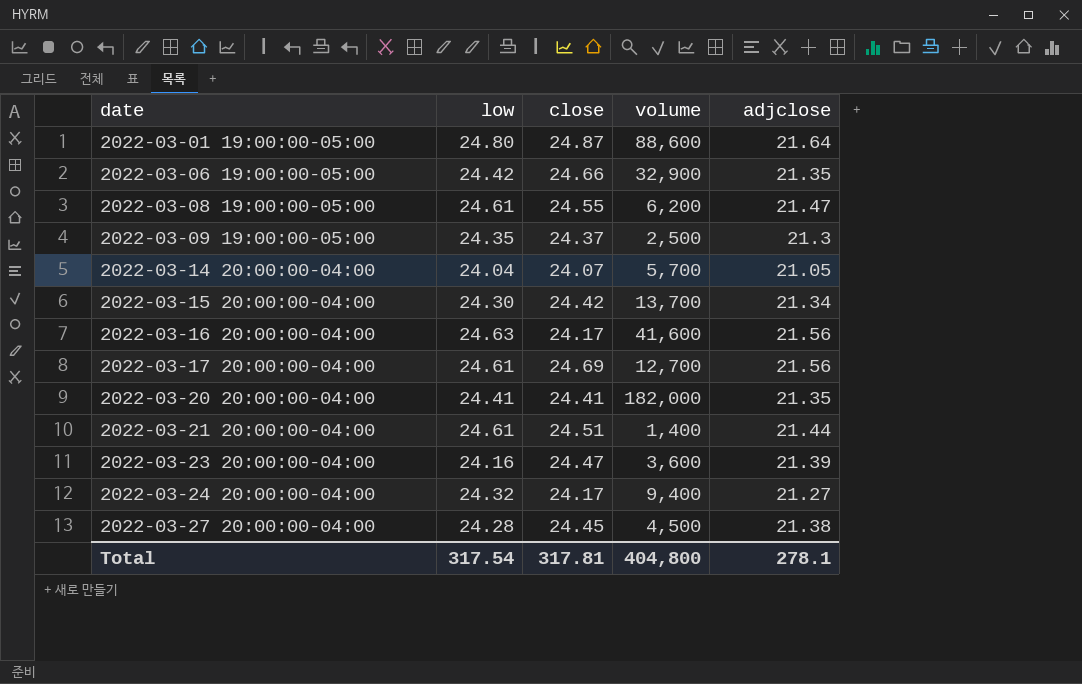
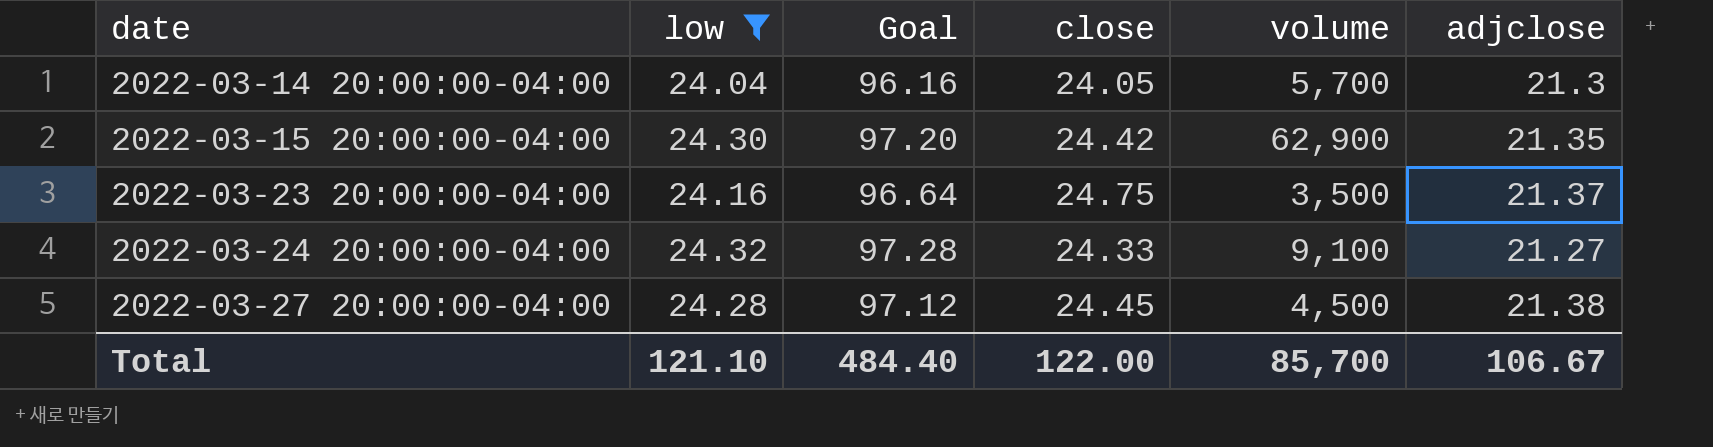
filter: none -> low <= 24.32
column Goal | formula: none -> [low] * 4
2022-03-14 20:00:00-04:00 | close: 24.07 -> 24.05
2022-03-14 20:00:00-04:00 | adjclose: 21.05 -> 21.3
2022-03-15 20:00:00-04:00 | volume: 13,700 -> 62,900
2022-03-15 20:00:00-04:00 | adjclose: 21.34 -> 21.35
2022-03-23 20:00:00-04:00 | close: 24.47 -> 24.75
2022-03-23 20:00:00-04:00 | volume: 3,600 -> 3,500
2022-03-23 20:00:00-04:00 | adjclose: 21.39 -> 21.37
2022-03-24 20:00:00-04:00 | close: 24.17 -> 24.33
2022-03-24 20:00:00-04:00 | volume: 9,400 -> 9,100
Total | low: 317.54 -> 121.10
Total | close: 317.81 -> 122.00
Total | volume: 404,800 -> 85,700
Total | adjclose: 278.1 -> 106.67

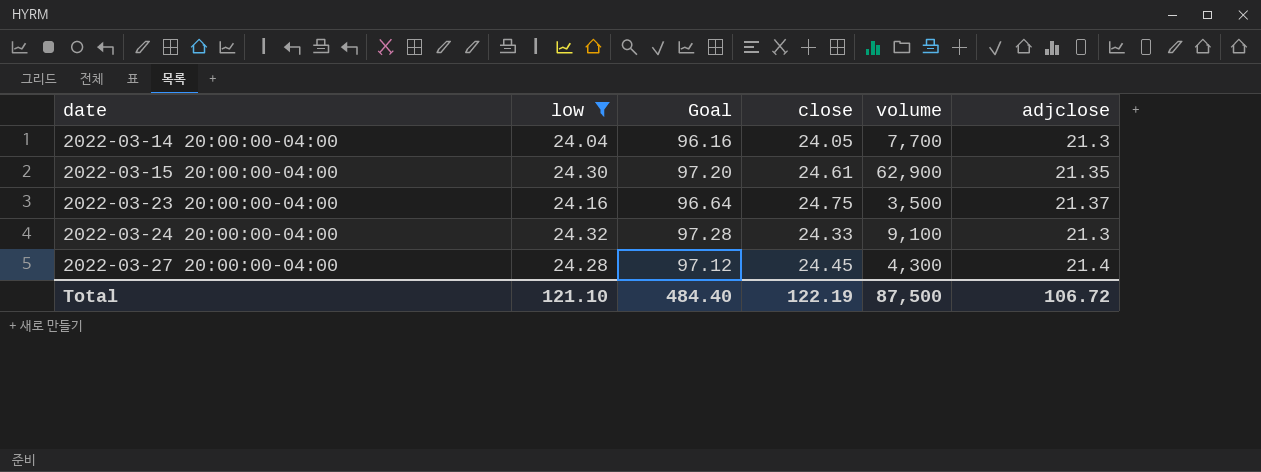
2022-03-14 20:00:00-04:00 | volume: 5,700 -> 7,700
2022-03-15 20:00:00-04:00 | close: 24.42 -> 24.61
2022-03-24 20:00:00-04:00 | adjclose: 21.27 -> 21.3
2022-03-27 20:00:00-04:00 | volume: 4,500 -> 4,300
2022-03-27 20:00:00-04:00 | adjclose: 21.38 -> 21.4
Total | close: 122.00 -> 122.19
Total | volume: 85,700 -> 87,500
Total | adjclose: 106.67 -> 106.72

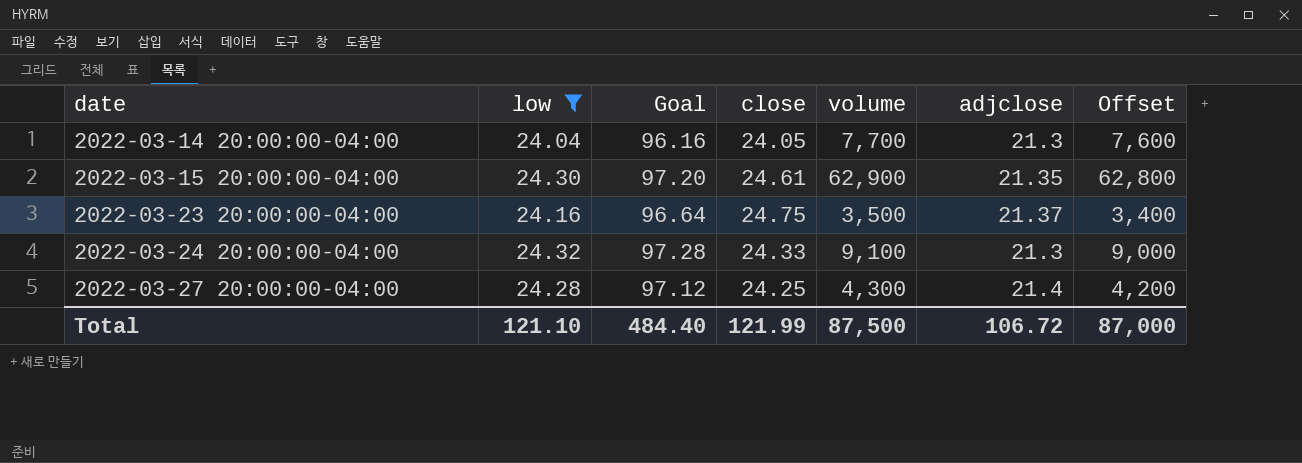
column Offset | formula: none -> [volume] - 100
2022-03-27 20:00:00-04:00 | close: 24.45 -> 24.25
Total | close: 122.19 -> 121.99

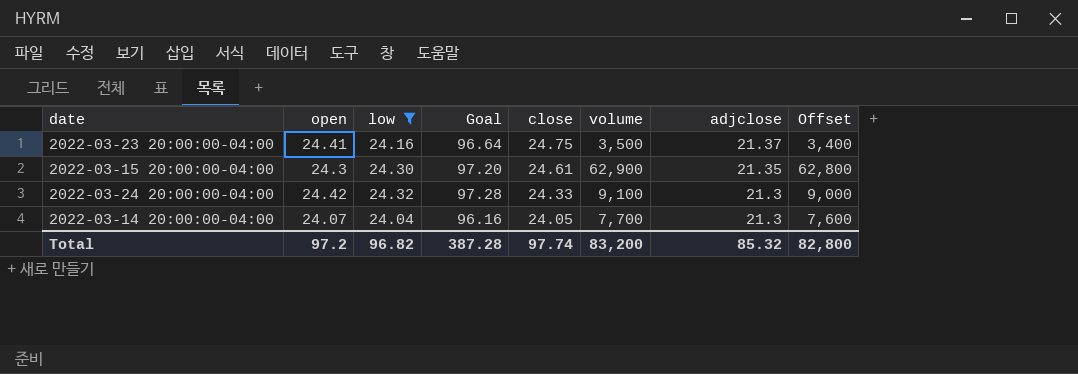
row order: date ascending -> close descending
column open | position: none -> 2
row 2022-03-27 20:00:00-04:00: 24.28 | 97.12 | 24.25 | 4,300 | 21.4 | 4,200 -> none
Total | low: 121.10 -> 96.82
Total | Goal: 484.40 -> 387.28
Total | close: 121.99 -> 97.74
Total | volume: 87,500 -> 83,200
Total | adjclose: 106.72 -> 85.32
Total | Offset: 87,000 -> 82,800

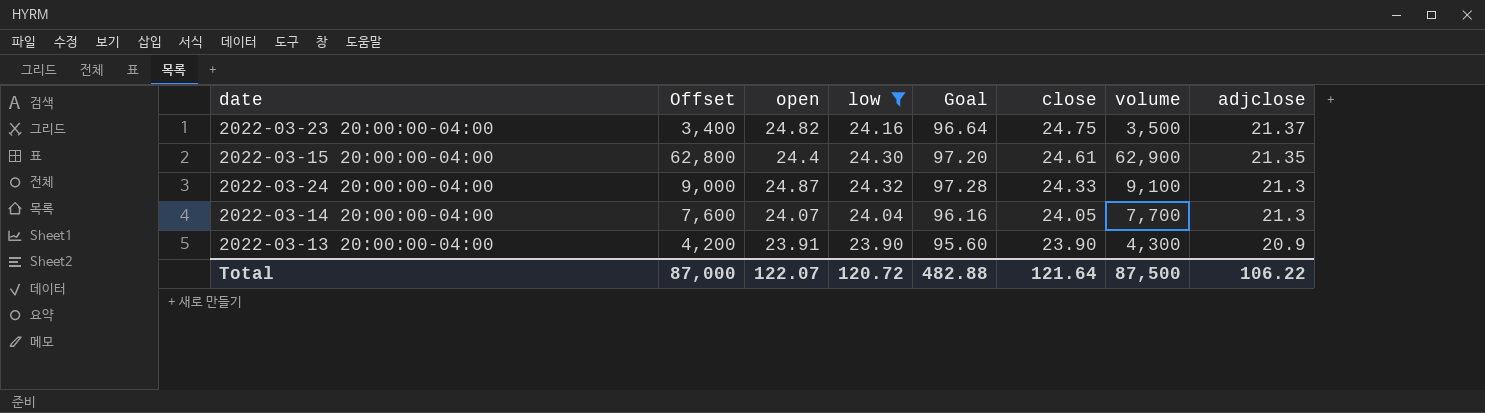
column Offset | position: 8 -> 2
2022-03-23 20:00:00-04:00 | open: 24.41 -> 24.82
2022-03-15 20:00:00-04:00 | open: 24.3 -> 24.4
2022-03-24 20:00:00-04:00 | open: 24.42 -> 24.87
row 2022-03-13 20:00:00-04:00: none -> 4,200 | 23.91 | 23.90 | 95.60 | 23.90 | 4,300 | 20.9
Total | Offset: 82,800 -> 87,000
Total | open: 97.2 -> 122.07
Total | low: 96.82 -> 120.72
Total | Goal: 387.28 -> 482.88
Total | close: 97.74 -> 121.64
Total | volume: 83,200 -> 87,500
Total | adjclose: 85.32 -> 106.22

